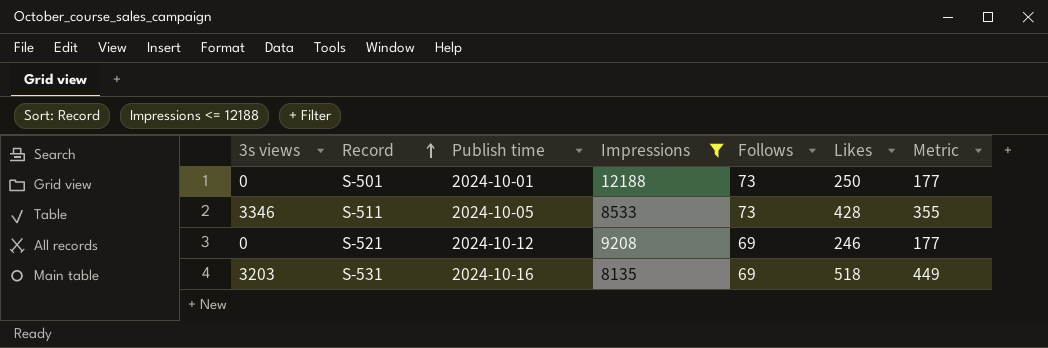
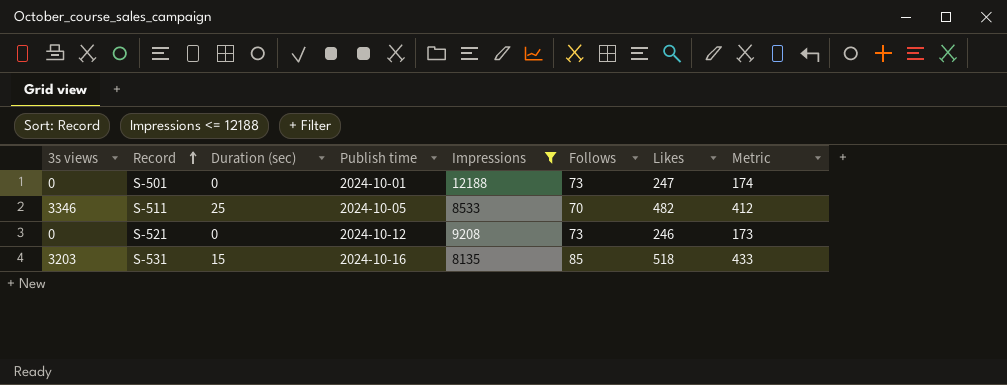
column Duration (sec) | position: none -> 3
S-501 | Likes: 250 -> 247
S-501 | Metric: 177 -> 174
S-511 | Follows: 73 -> 70
S-511 | Likes: 428 -> 482
S-511 | Metric: 355 -> 412
S-521 | Follows: 69 -> 73
S-521 | Metric: 177 -> 173
S-531 | Follows: 69 -> 85
S-531 | Metric: 449 -> 433

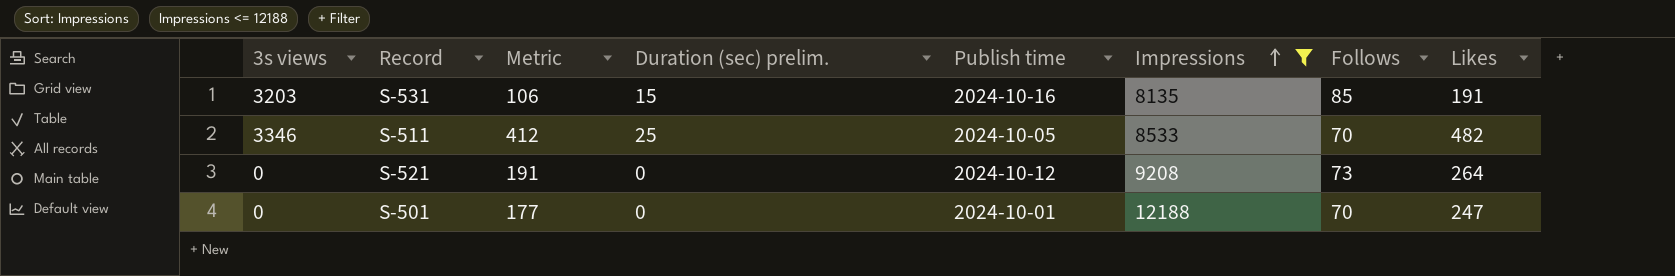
row order: Record ascending -> Impressions ascending
column Metric | position: 8 -> 3
column name: Duration (sec) -> Duration (sec) prelim.
S-531 | Metric: 433 -> 106
S-531 | Likes: 518 -> 191
S-521 | Metric: 173 -> 191
S-521 | Likes: 246 -> 264
S-501 | Metric: 174 -> 177
S-501 | Follows: 73 -> 70

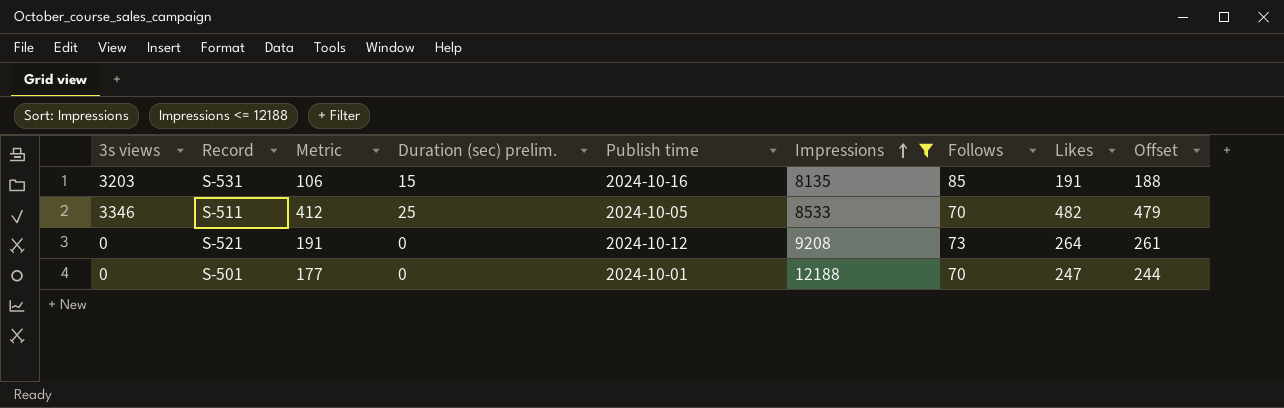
column Offset | formula: none -> [Likes] - 3

